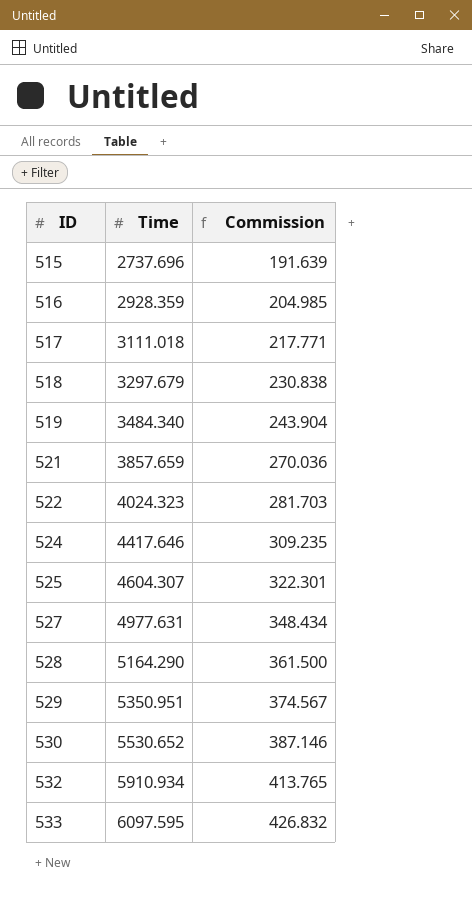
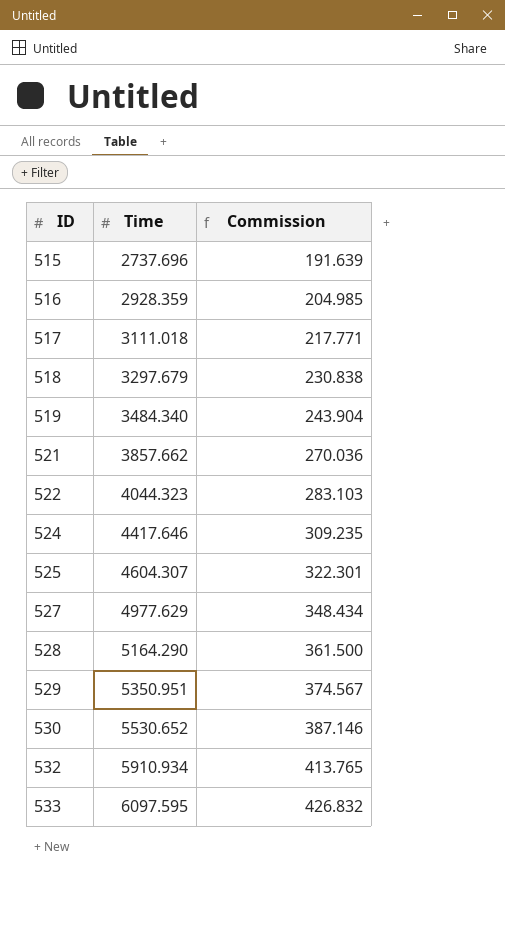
521 | Time: 3857.659 -> 3857.662
522 | Time: 4024.323 -> 4044.323
522 | Commission: 281.703 -> 283.103
527 | Time: 4977.631 -> 4977.629

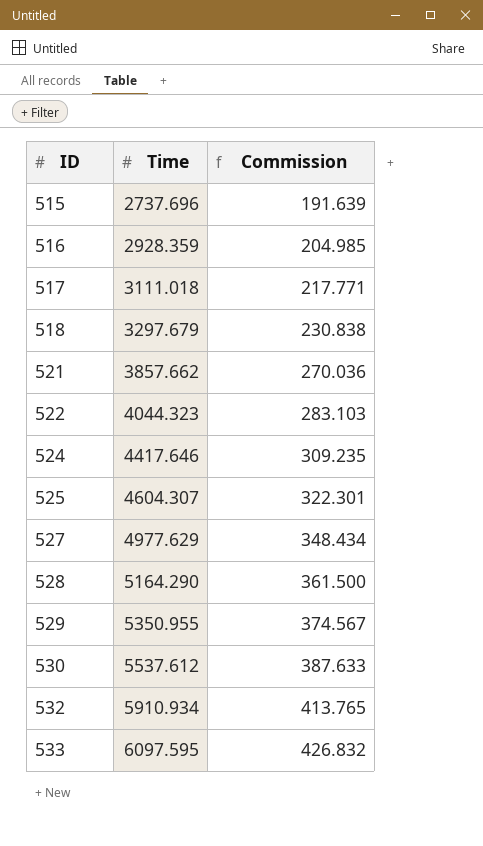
row 519: 3484.340 | 243.904 -> none
529 | Time: 5350.951 -> 5350.955
530 | Time: 5530.652 -> 5537.612
530 | Commission: 387.146 -> 387.633

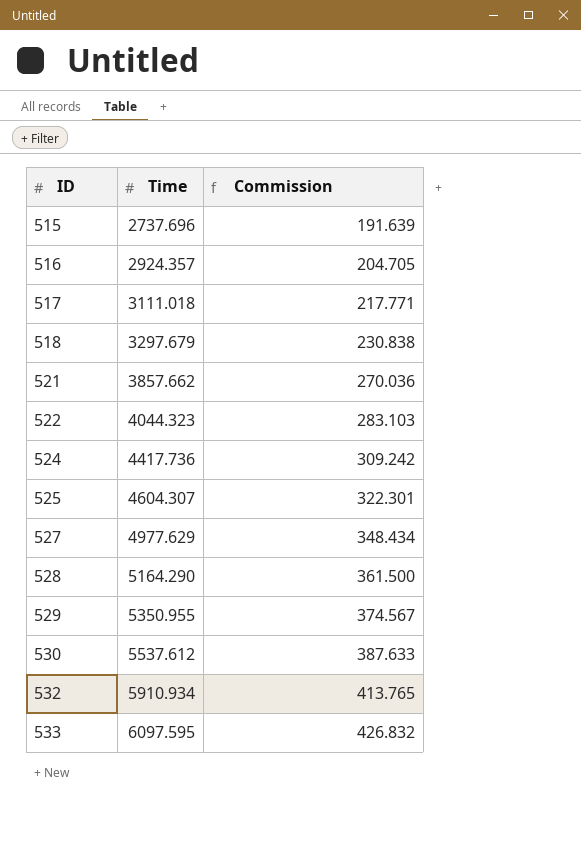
516 | Time: 2928.359 -> 2924.357
516 | Commission: 204.985 -> 204.705
524 | Time: 4417.646 -> 4417.736
524 | Commission: 309.235 -> 309.242

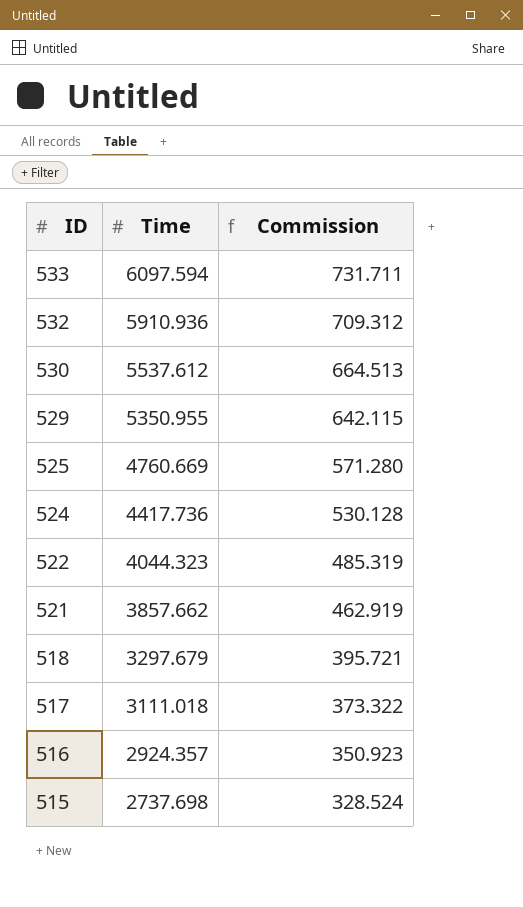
row order: ID ascending -> ID descending
column Commission | formula: [Time] * 0.07 -> [Time] * 0.12
row 527: 4977.629 | 348.434 -> none
row 528: 5164.290 | 361.500 -> none
533 | Time: 6097.595 -> 6097.594
532 | Time: 5910.934 -> 5910.936
525 | Time: 4604.307 -> 4760.669
515 | Time: 2737.696 -> 2737.698

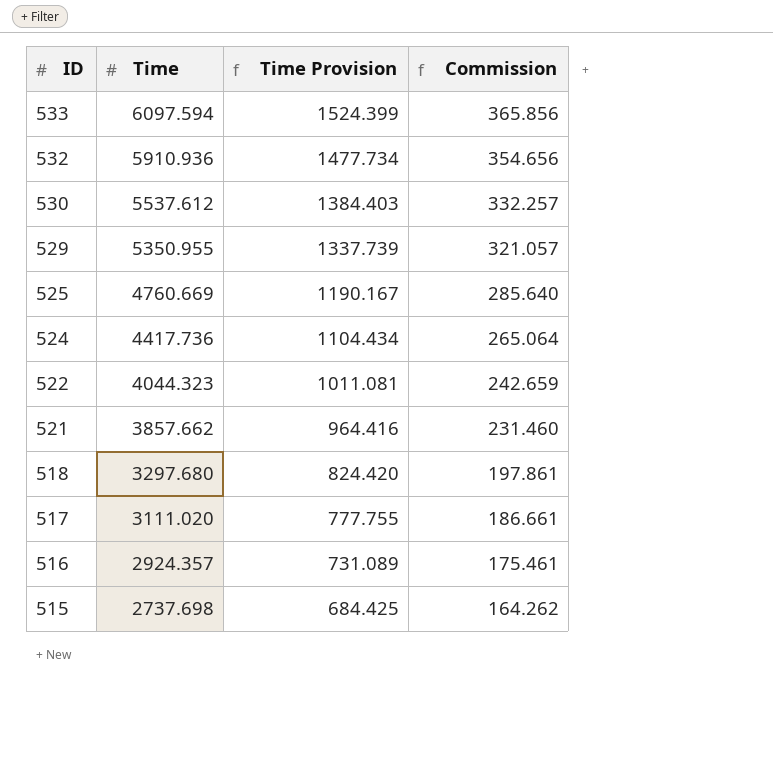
column Time Provision | formula: none -> [Time] * 0.25
column Commission | formula: [Time] * 0.12 -> [Time] * 0.06
518 | Time: 3297.679 -> 3297.680
517 | Time: 3111.018 -> 3111.020

